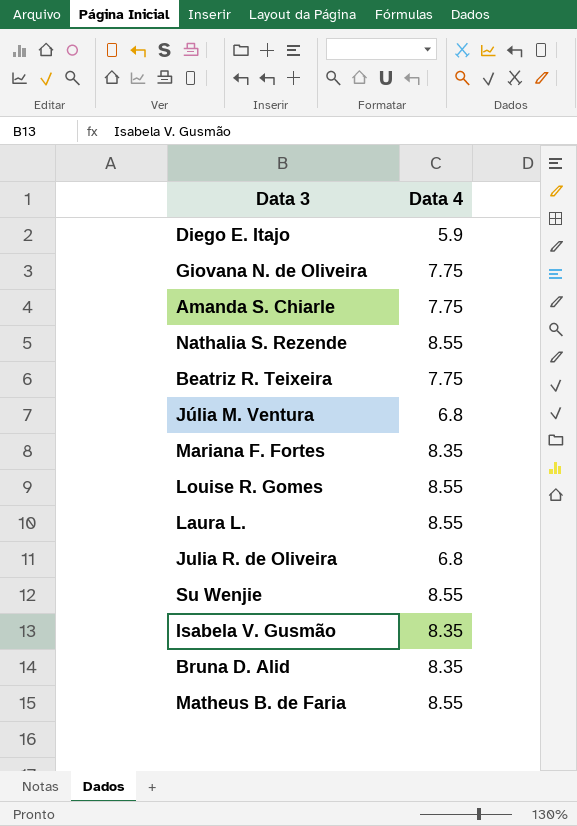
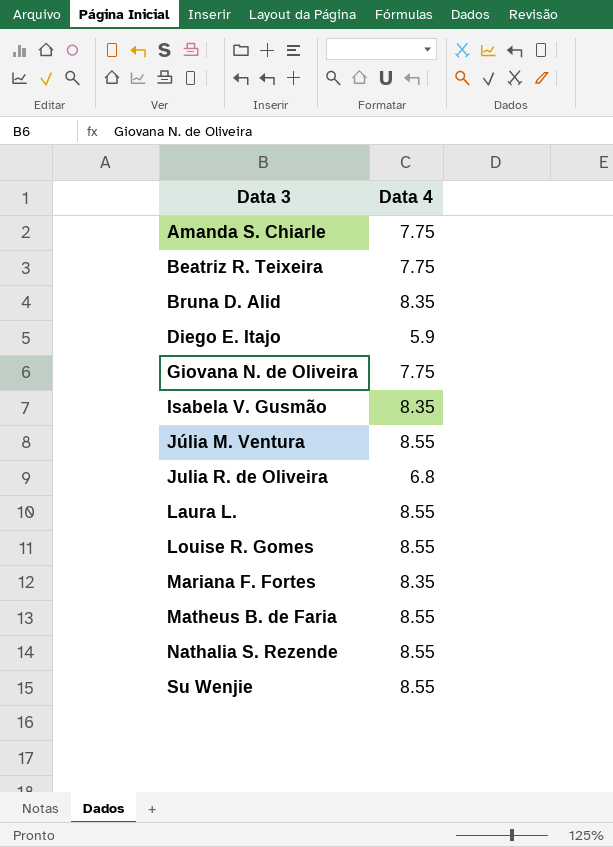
row order: none -> Data 3 ascending
Júlia M. Ventura | Data 4: 6.8 -> 8.55

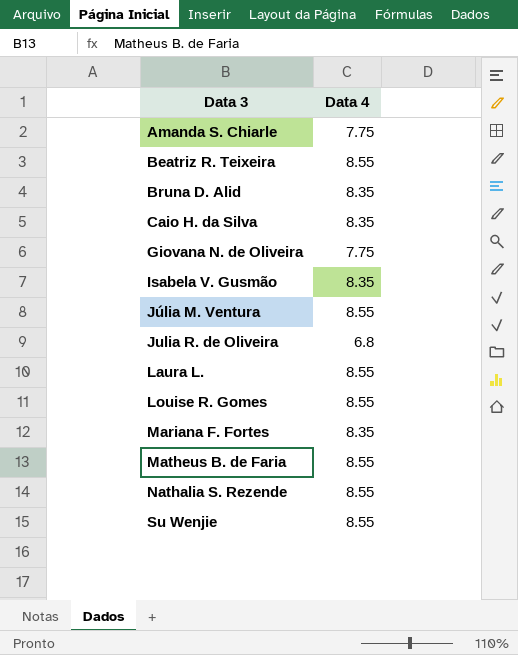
row Diego E. Itajo: 5.9 -> none
Beatriz R. Teixeira | Data 4: 7.75 -> 8.55
row Caio H. da Silva: none -> 8.35

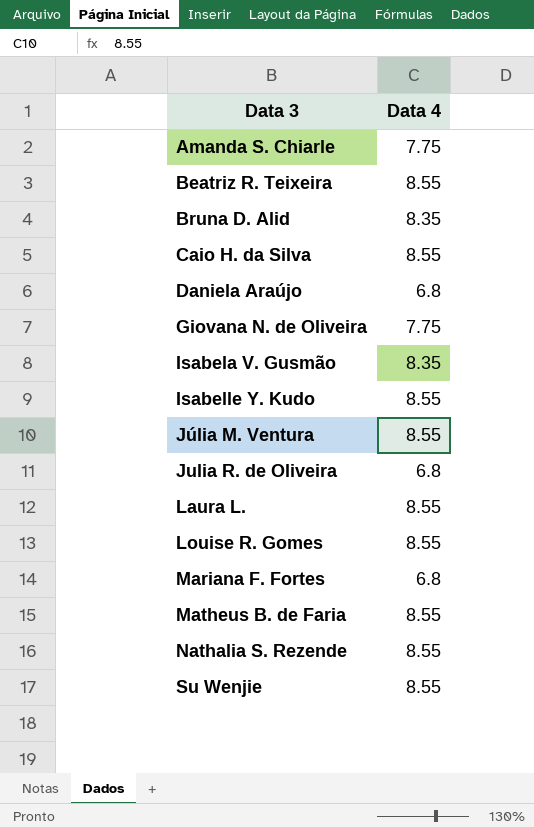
Caio H. da Silva | Data 4: 8.35 -> 8.55
row Daniela Araújo: none -> 6.8
row Isabelle Y. Kudo: none -> 8.55
Mariana F. Fortes | Data 4: 8.35 -> 6.8

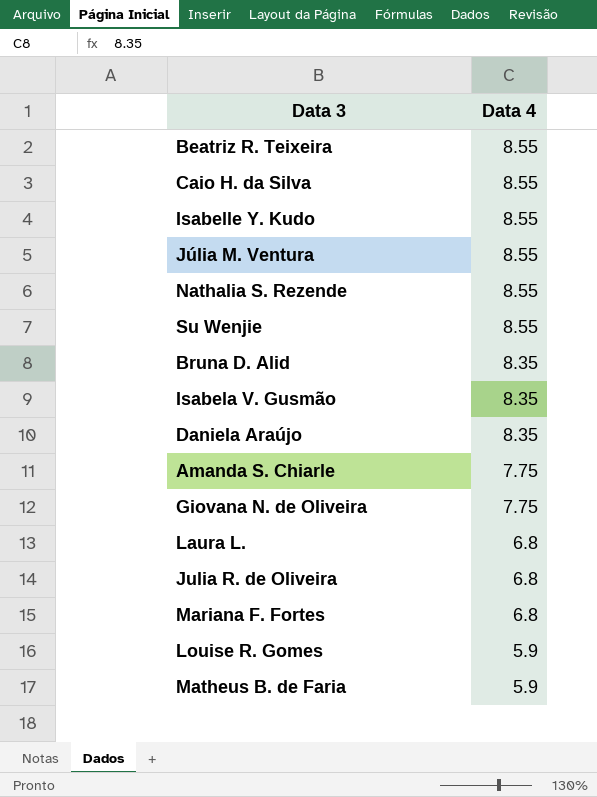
row order: Data 3 ascending -> Data 4 descending
Daniela Araújo | Data 4: 6.8 -> 8.35
Laura L. | Data 4: 8.55 -> 6.8
Louise R. Gomes | Data 4: 8.55 -> 5.9
Matheus B. de Faria | Data 4: 8.55 -> 5.9

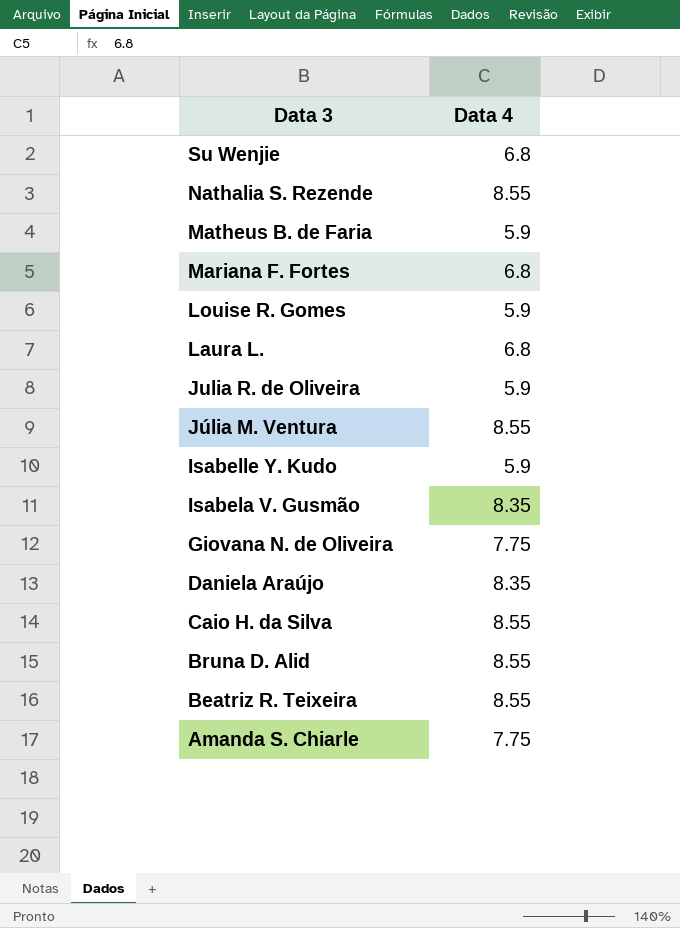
row order: Data 4 descending -> Data 3 descending
Su Wenjie | Data 4: 8.55 -> 6.8
Julia R. de Oliveira | Data 4: 6.8 -> 5.9
Isabelle Y. Kudo | Data 4: 8.55 -> 5.9
Bruna D. Alid | Data 4: 8.35 -> 8.55

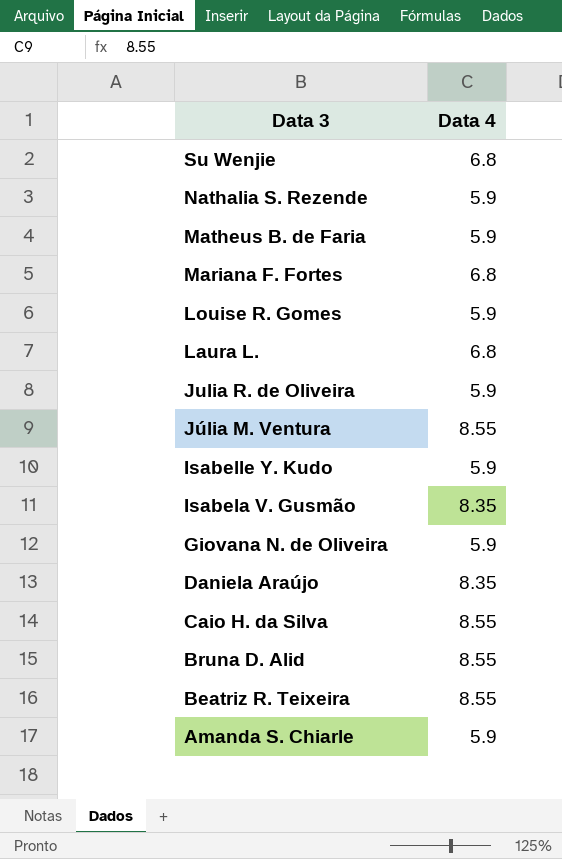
Nathalia S. Rezende | Data 4: 8.55 -> 5.9
Giovana N. de Oliveira | Data 4: 7.75 -> 5.9
Amanda S. Chiarle | Data 4: 7.75 -> 5.9

